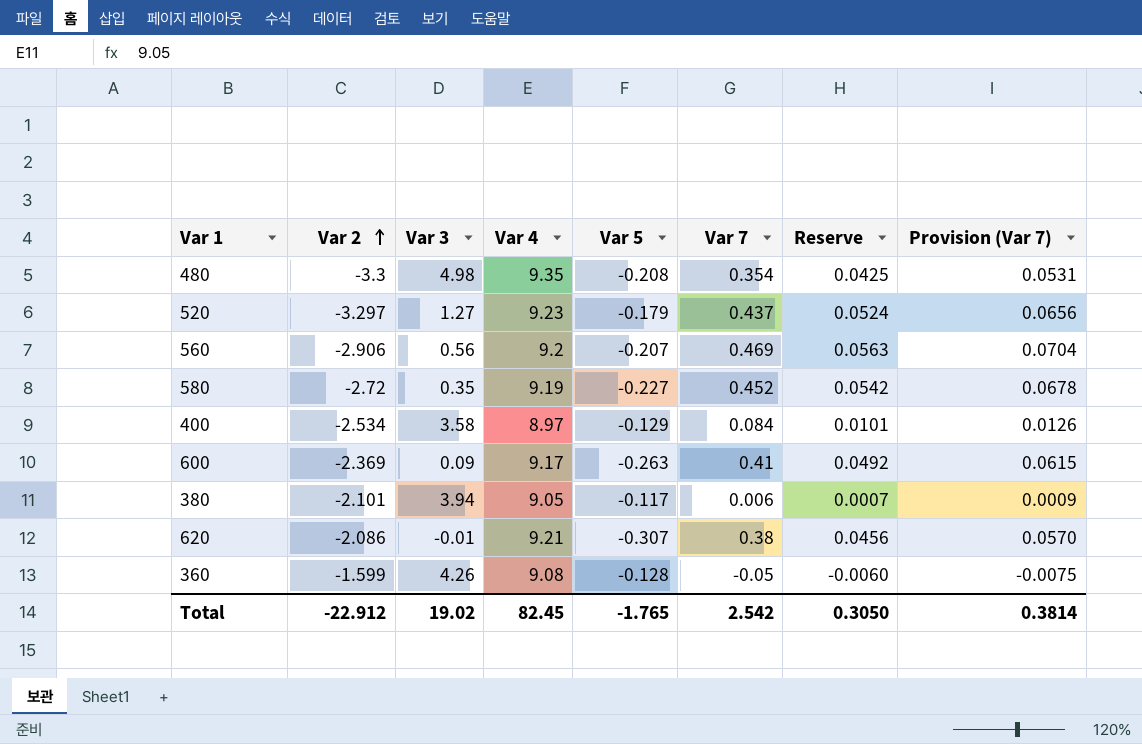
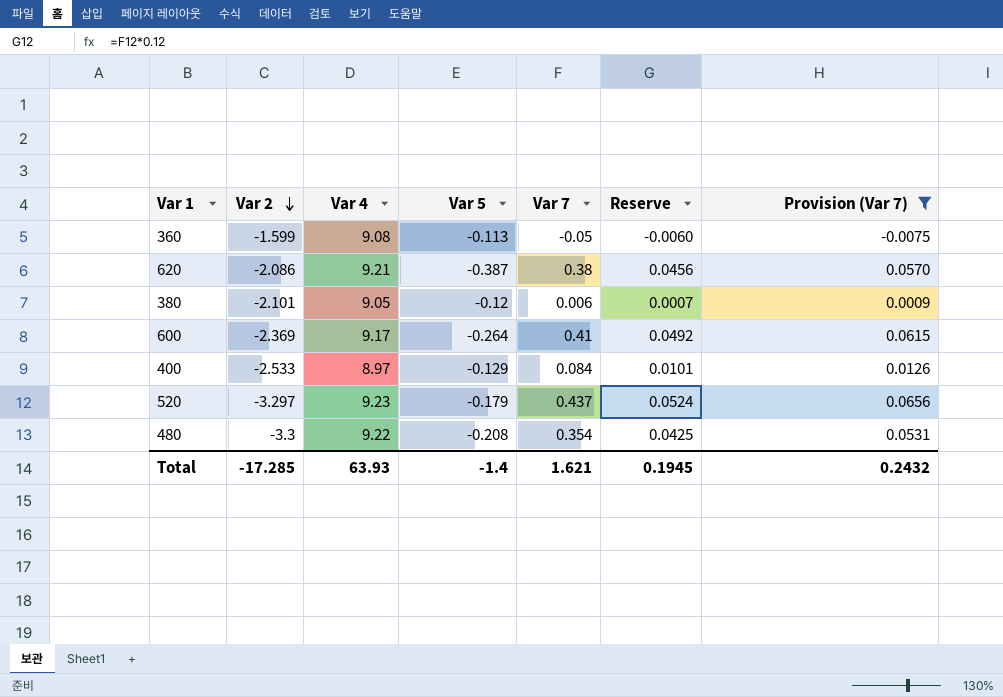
filter: none -> Provision (Var 7) <= 0.0656
row order: Var 2 ascending -> Var 2 descending
column Var 3 | position: 3 -> none
360 | Var 5: -0.128 -> -0.113
620 | Var 5: -0.307 -> -0.387
380 | Var 5: -0.117 -> -0.12
600 | Var 5: -0.263 -> -0.264
400 | Var 2: -2.534 -> -2.533
480 | Var 4: 9.35 -> 9.22
Total | Var 2: -22.912 -> -17.285
Total | Var 4: 82.45 -> 63.93
Total | Var 5: -1.765 -> -1.4
Total | Var 7: 2.542 -> 1.621
Total | Reserve: 0.3050 -> 0.1945
Total | Provision (Var 7): 0.3814 -> 0.2432

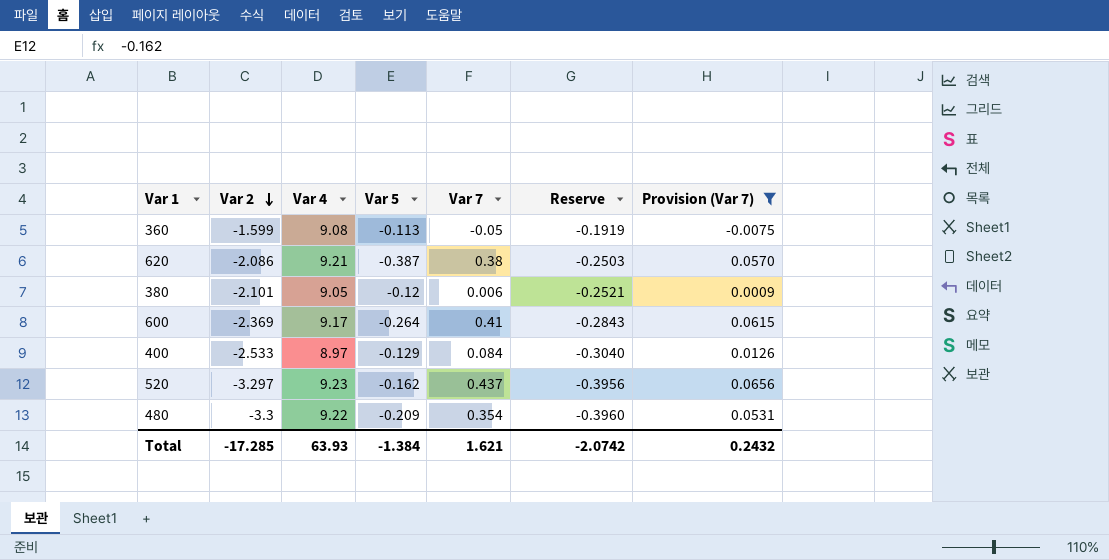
column Reserve | formula: [Var 7] * 0.12 -> [Var 2] * 0.12
520 | Var 5: -0.179 -> -0.162
480 | Var 5: -0.208 -> -0.209
Total | Var 5: -1.4 -> -1.384
Total | Reserve: 0.1945 -> -2.0742

